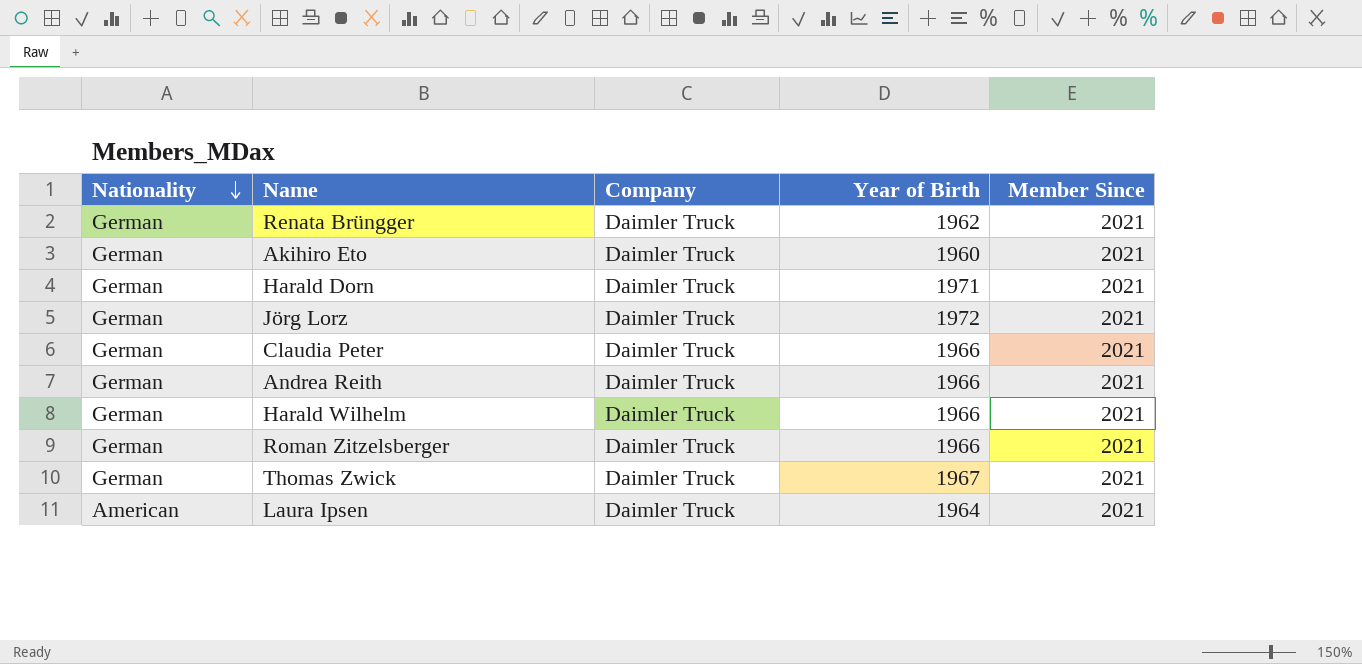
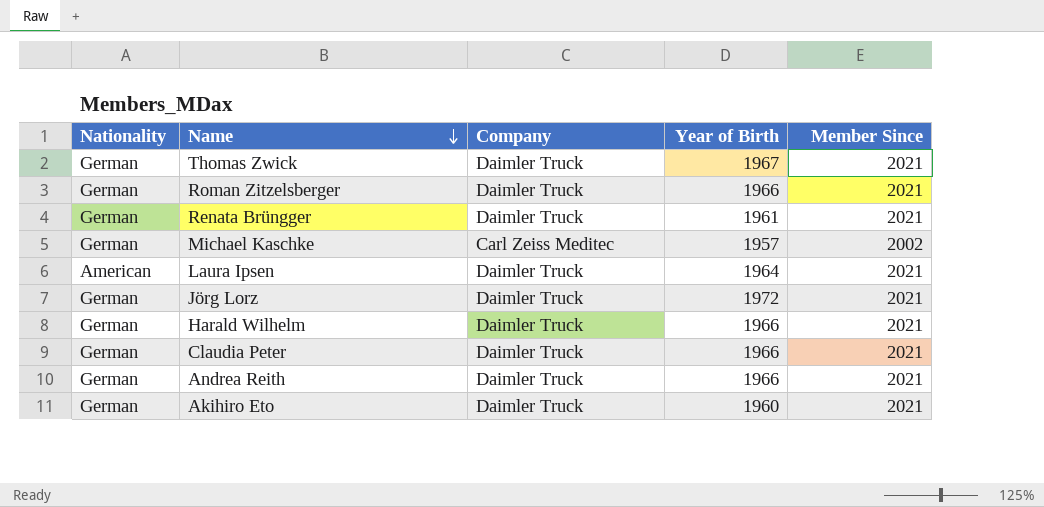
row order: Nationality descending -> Name descending
row Harald Dorn: German | Daimler Truck | 1971 | 2021 -> none
Renata Brüngger | Year of Birth: 1962 -> 1961
row Michael Kaschke: none -> German | Carl Zeiss Meditec | 1957 | 2002

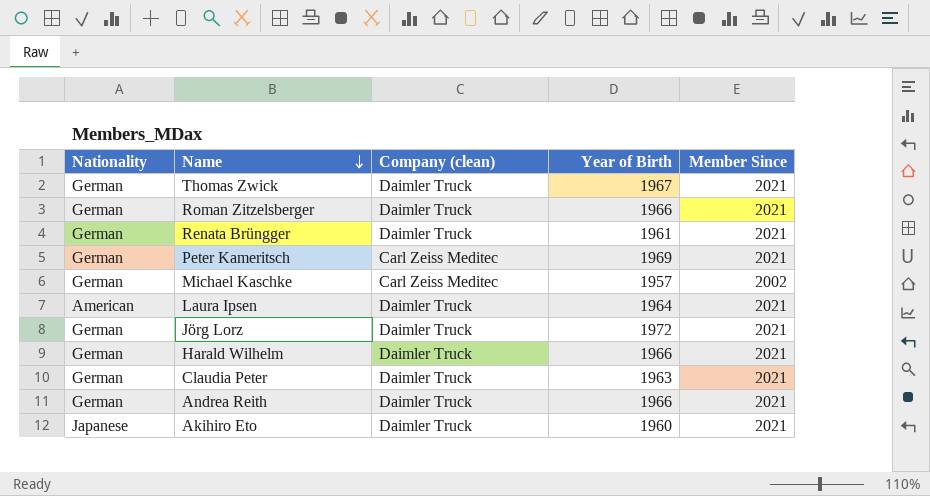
column name: Company -> Company (clean)
row Peter Kameritsch: none -> German | Carl Zeiss Meditec | 1969 | 2021
Claudia Peter | Year of Birth: 1966 -> 1963
Akihiro Eto | Nationality: German -> Japanese

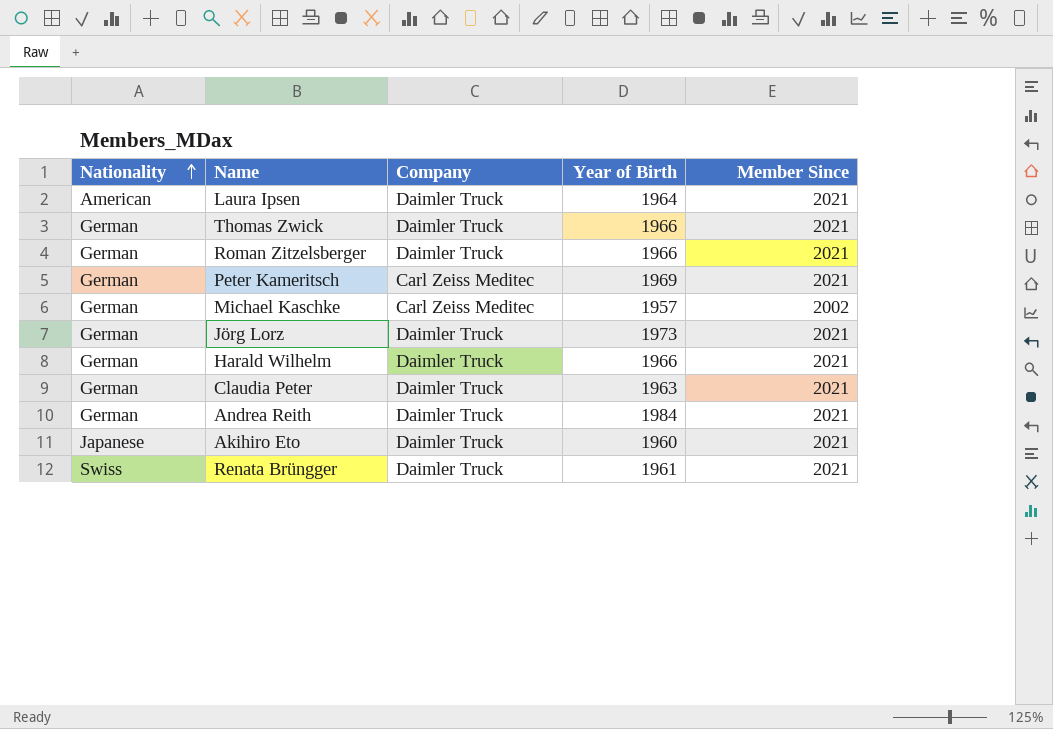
row order: Name descending -> Nationality ascending
column name: Company (clean) -> Company
Thomas Zwick | Year of Birth: 1967 -> 1966
Jörg Lorz | Year of Birth: 1972 -> 1973
Andrea Reith | Year of Birth: 1966 -> 1984
Renata Brüngger | Nationality: German -> Swiss

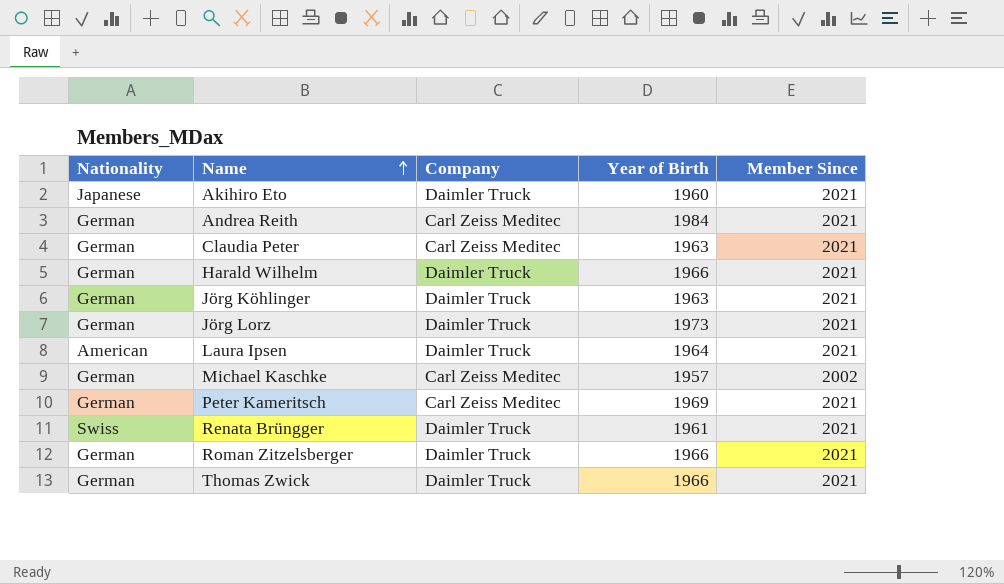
row order: Nationality ascending -> Name ascending
Andrea Reith | Company: Daimler Truck -> Carl Zeiss Meditec
Claudia Peter | Company: Daimler Truck -> Carl Zeiss Meditec
row Jörg Köhlinger: none -> German | Daimler Truck | 1963 | 2021

